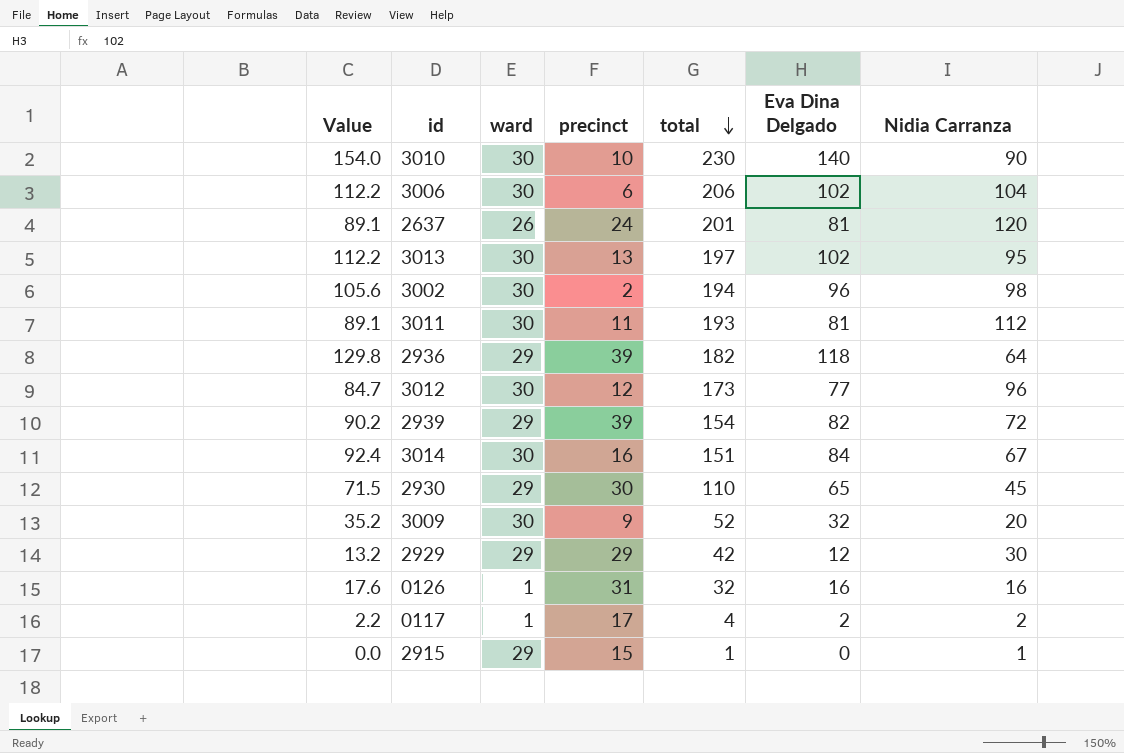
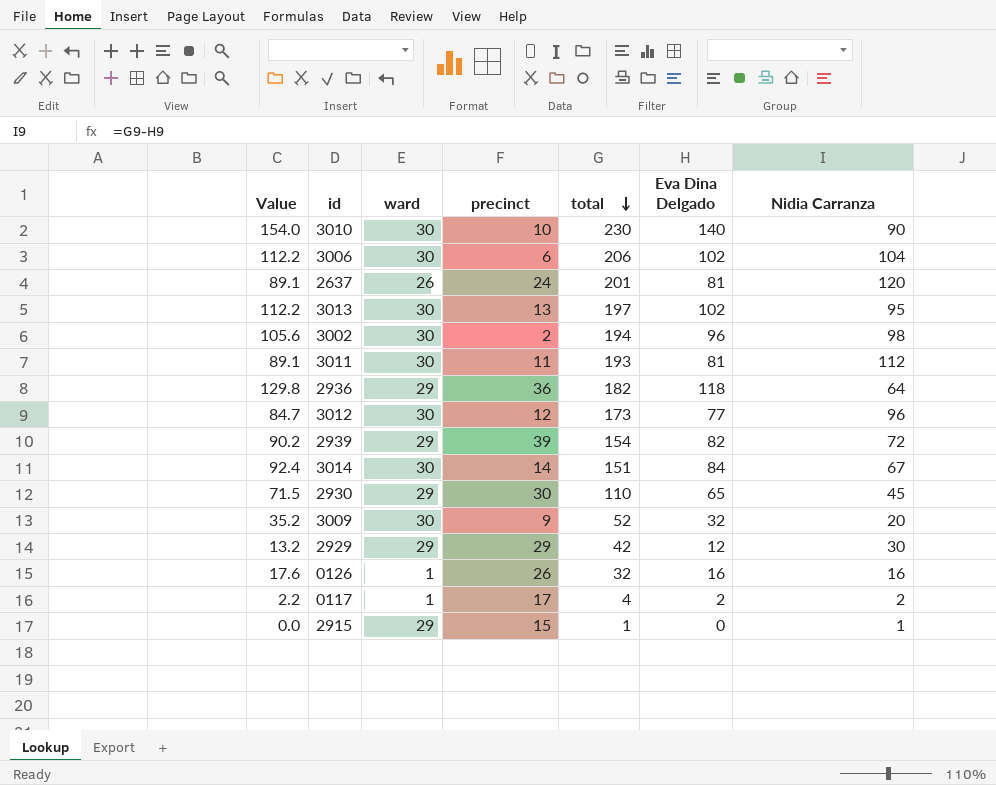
2936 | precinct: 39 -> 36
3014 | precinct: 16 -> 14
0126 | precinct: 31 -> 26

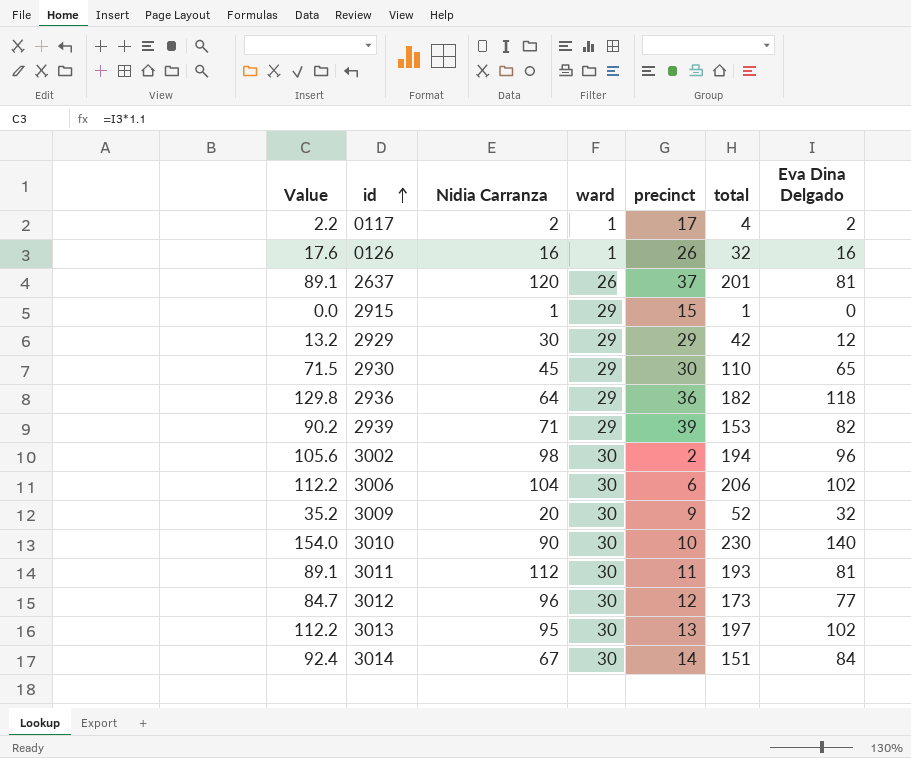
row order: total descending -> id ascending
column Nidia Carranza | position: 7 -> 3
2637 | precinct: 24 -> 37
2939 | Nidia Carranza: 72 -> 71
2939 | total: 154 -> 153

